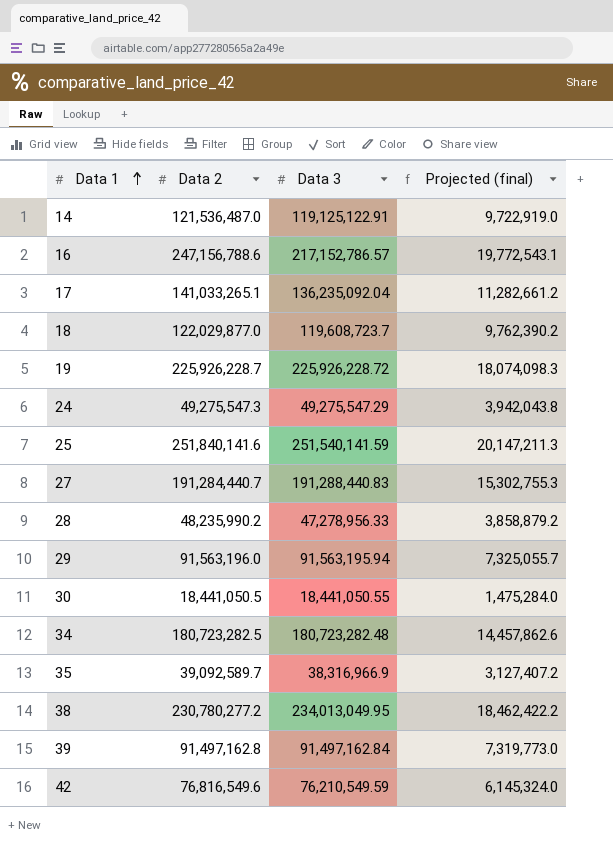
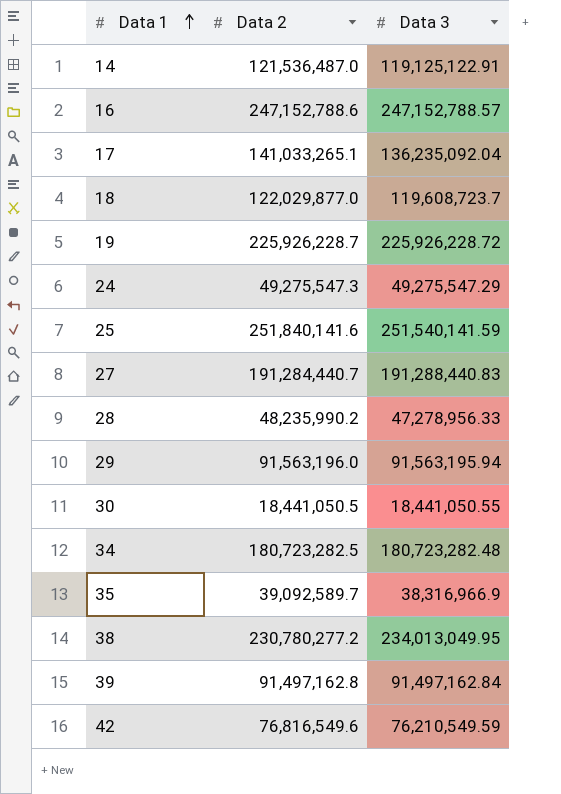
column Projected (final) | formula: [Data 2] * 0.08 -> none
16 | Data 2: 247,156,788.6 -> 247,152,788.6
16 | Data 3: 217,152,786.57 -> 247,152,788.57

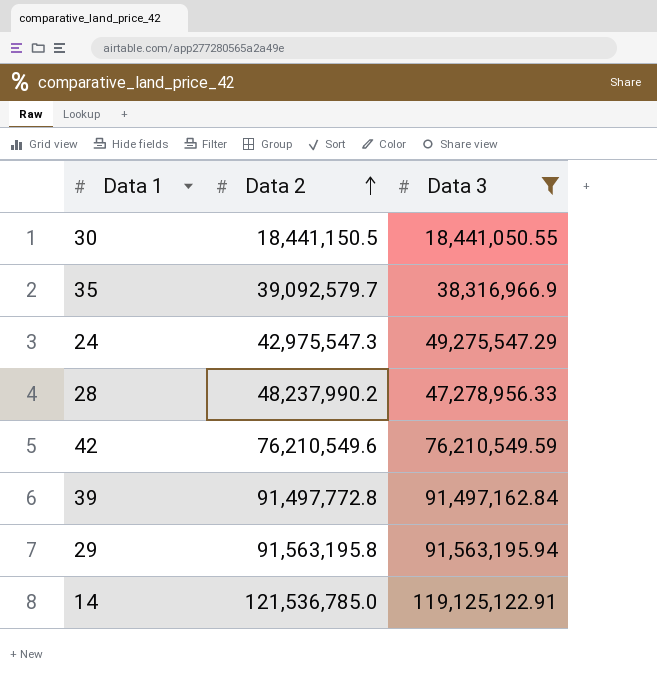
filter: none -> Data 3 <= 119,125,122.91
row order: Data 1 ascending -> Data 2 ascending
30 | Data 2: 18,441,050.5 -> 18,441,150.5
35 | Data 2: 39,092,589.7 -> 39,092,579.7
24 | Data 2: 49,275,547.3 -> 42,975,547.3
28 | Data 2: 48,235,990.2 -> 48,237,990.2
42 | Data 2: 76,816,549.6 -> 76,210,549.6
39 | Data 2: 91,497,162.8 -> 91,497,772.8
29 | Data 2: 91,563,196.0 -> 91,563,195.8
14 | Data 2: 121,536,487.0 -> 121,536,785.0

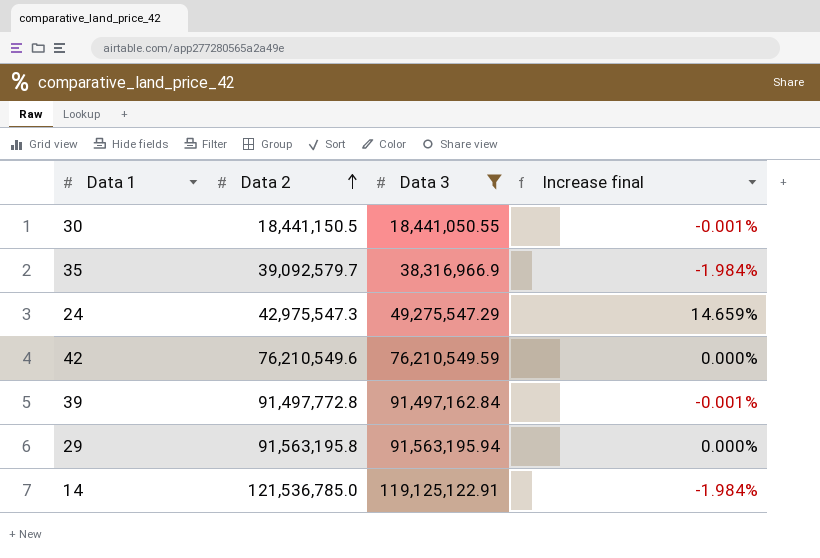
column Increase final | formula: none -> ([Data 3] - [Data 2]) / [Data 2]
row 28: 48,237,990.2 | 47,278,956.33 -> none

